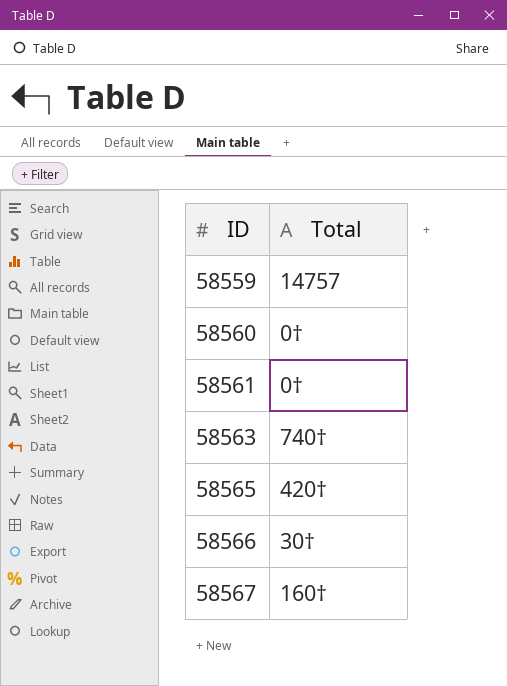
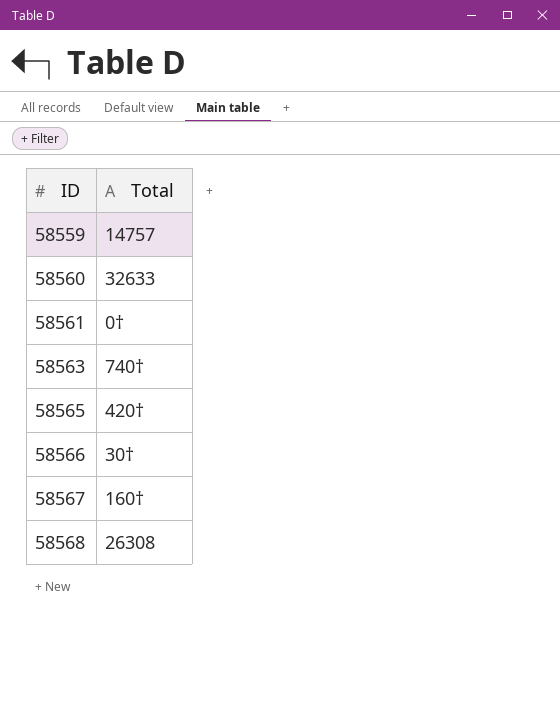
58560 | Total: 0† -> 32633
row 58568: none -> 26308

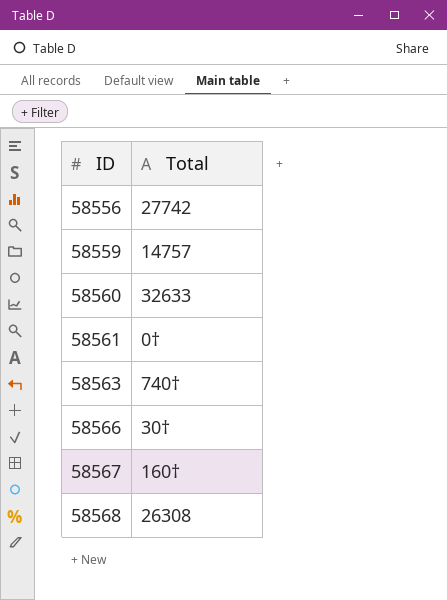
row 58565: 420† -> none
row 58556: none -> 27742

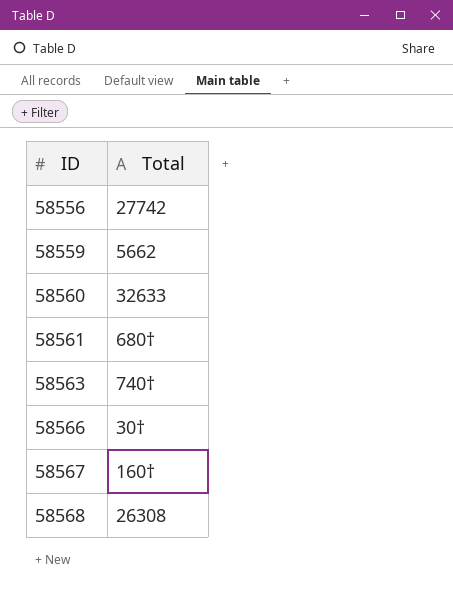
58559 | Total: 14757 -> 5662
58561 | Total: 0† -> 680†

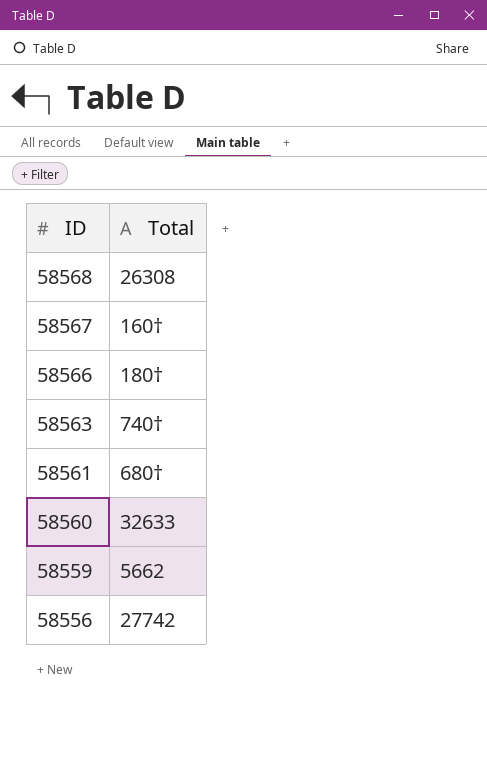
row order: ID ascending -> ID descending
58566 | Total: 30† -> 180†

